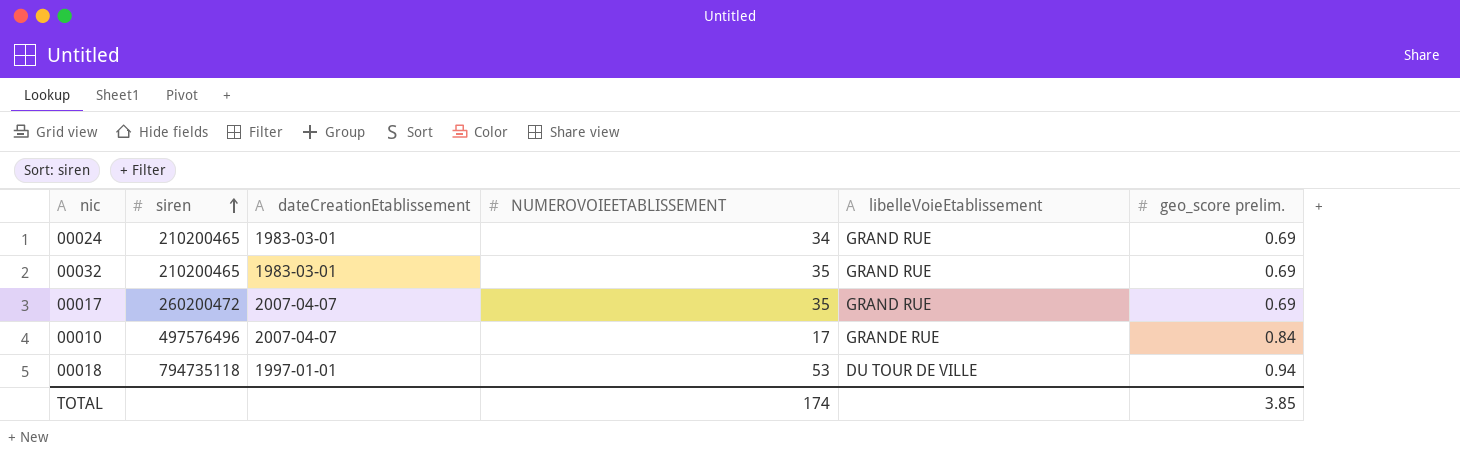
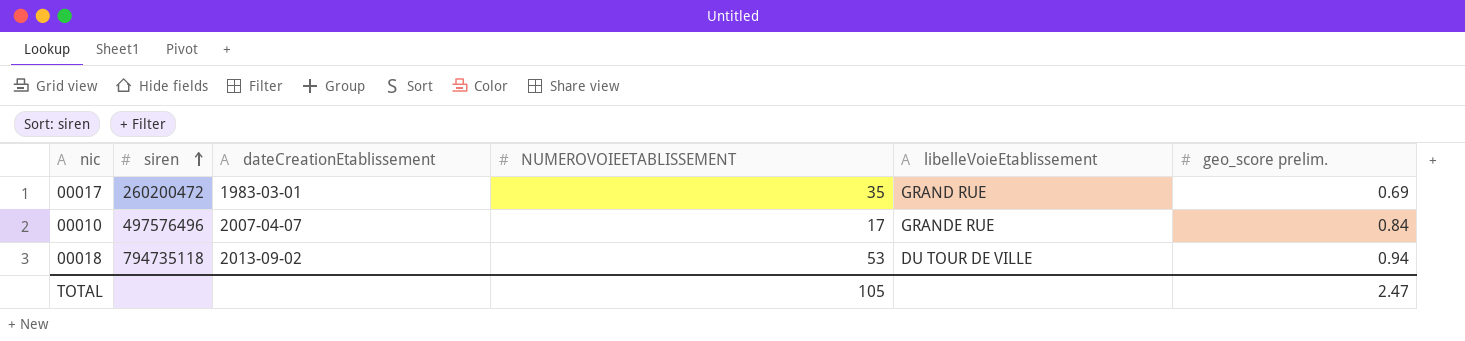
row 00024: 210200465 | 1983-03-01 | 34 | GRAND RUE | 0.69 -> none
row 00032: 210200465 | 1983-03-01 | 35 | GRAND RUE | 0.69 -> none
00017 | dateCreationEtablissement: 2007-04-07 -> 1983-03-01
00018 | dateCreationEtablissement: 1997-01-01 -> 2013-09-02
TOTAL | NUMEROVOIEETABLISSEMENT: 174 -> 105
TOTAL | geo_score prelim.: 3.85 -> 2.47

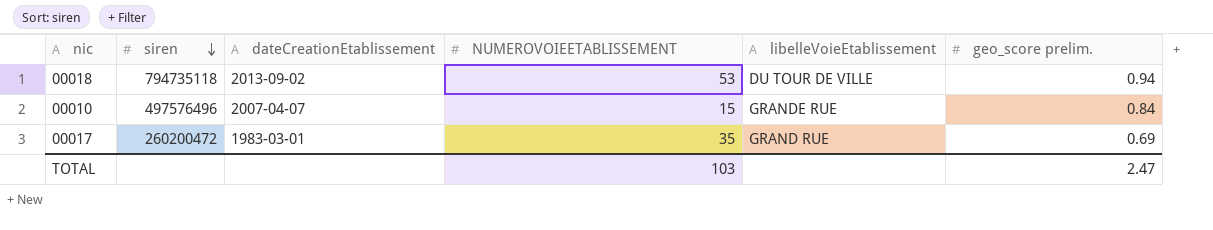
row order: siren ascending -> siren descending
00010 | NUMEROVOIEETABLISSEMENT: 17 -> 15
TOTAL | NUMEROVOIEETABLISSEMENT: 105 -> 103

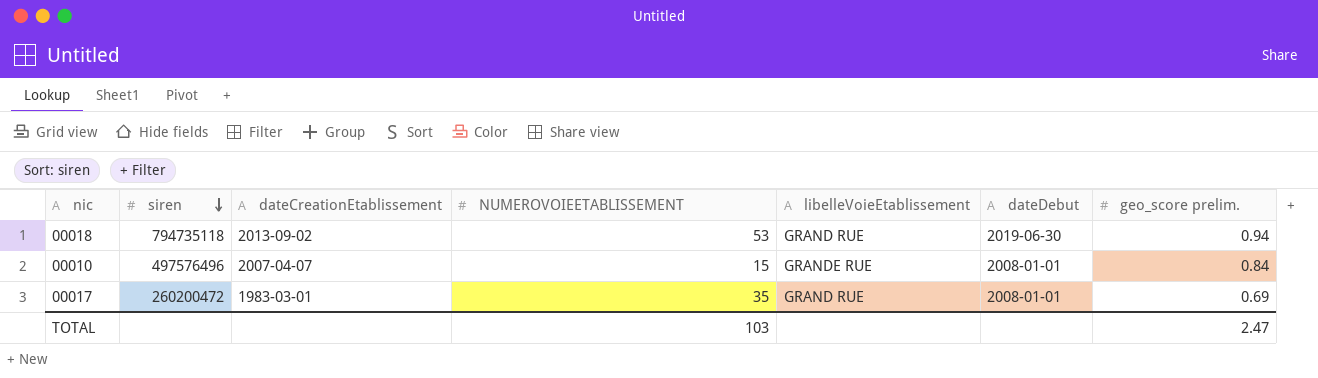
column dateDebut | position: none -> 6
00018 | libelleVoieEtablissement: DU TOUR DE VILLE -> GRAND RUE

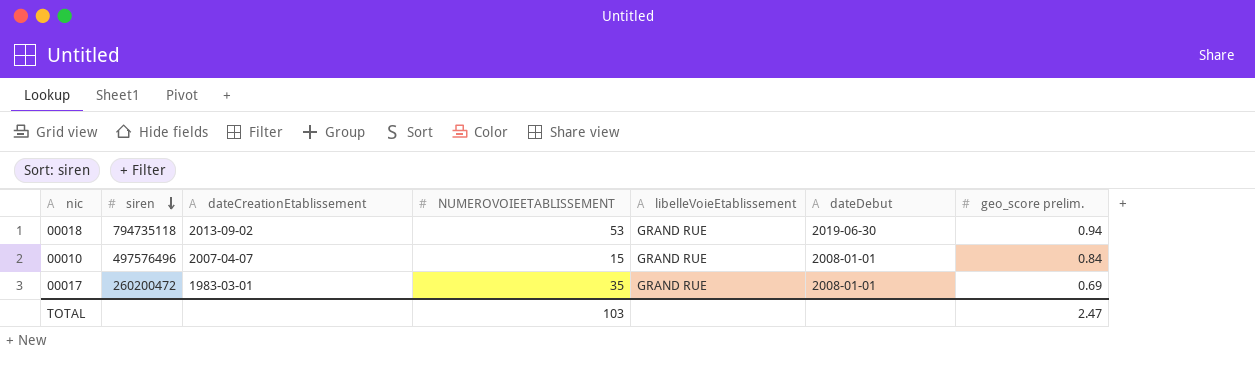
00010 | libelleVoieEtablissement: GRANDE RUE -> GRAND RUE

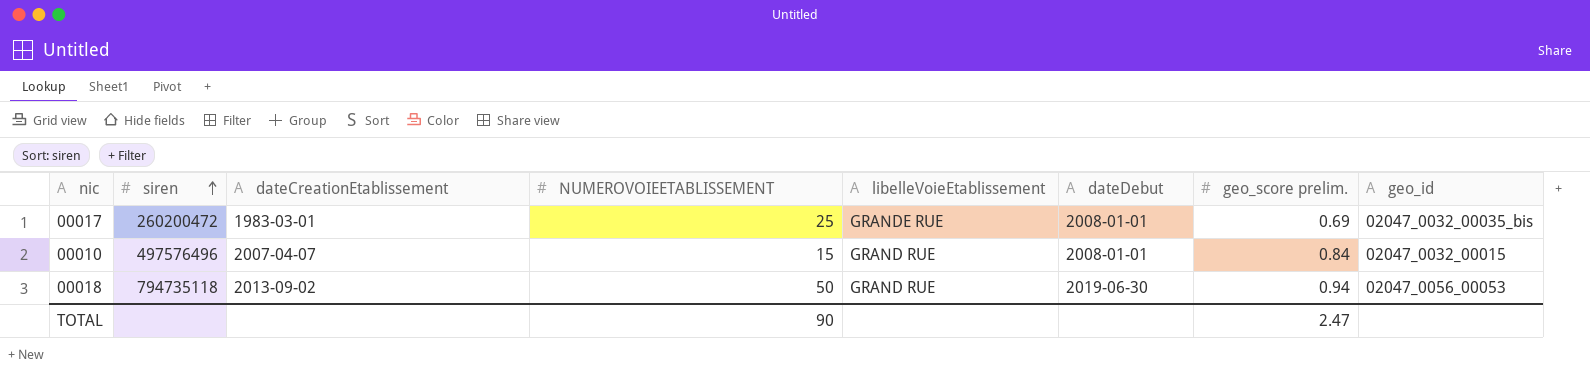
row order: siren descending -> siren ascending
column geo_id | position: none -> 8
00017 | NUMEROVOIEETABLISSEMENT: 35 -> 25
00017 | libelleVoieEtablissement: GRAND RUE -> GRANDE RUE
00018 | NUMEROVOIEETABLISSEMENT: 53 -> 50
TOTAL | NUMEROVOIEETABLISSEMENT: 103 -> 90

